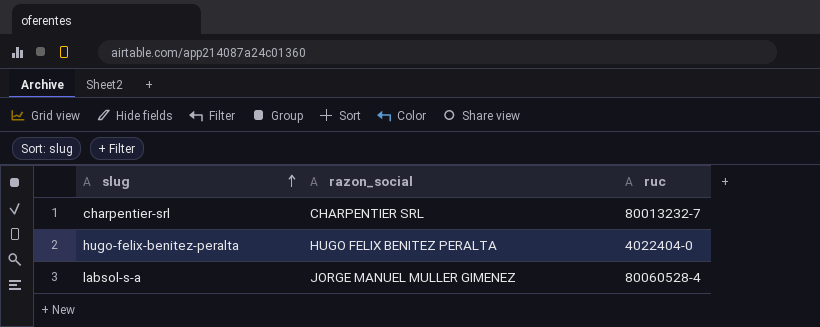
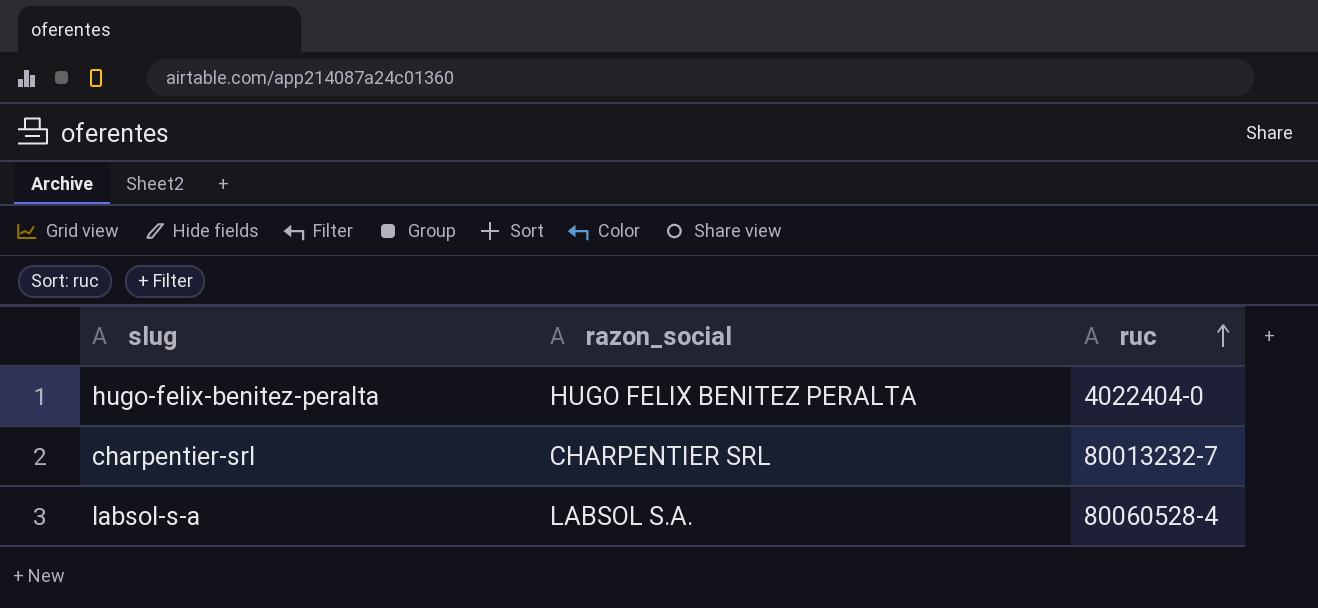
row order: slug ascending -> ruc ascending
labsol-s-a | razon_social: JORGE MANUEL MULLER GIMENEZ -> LABSOL S.A.

